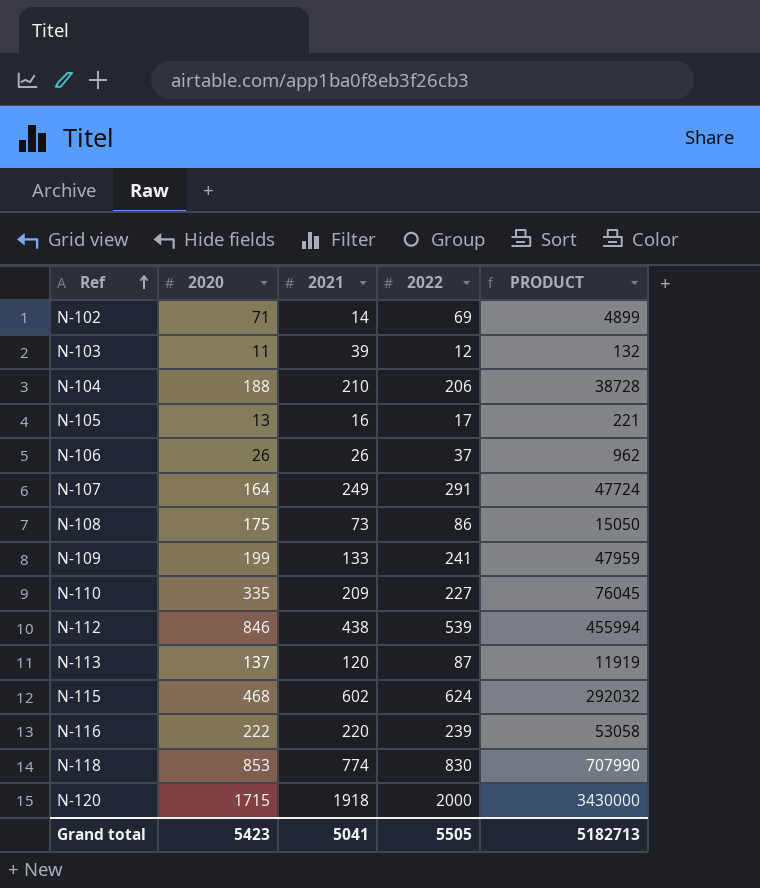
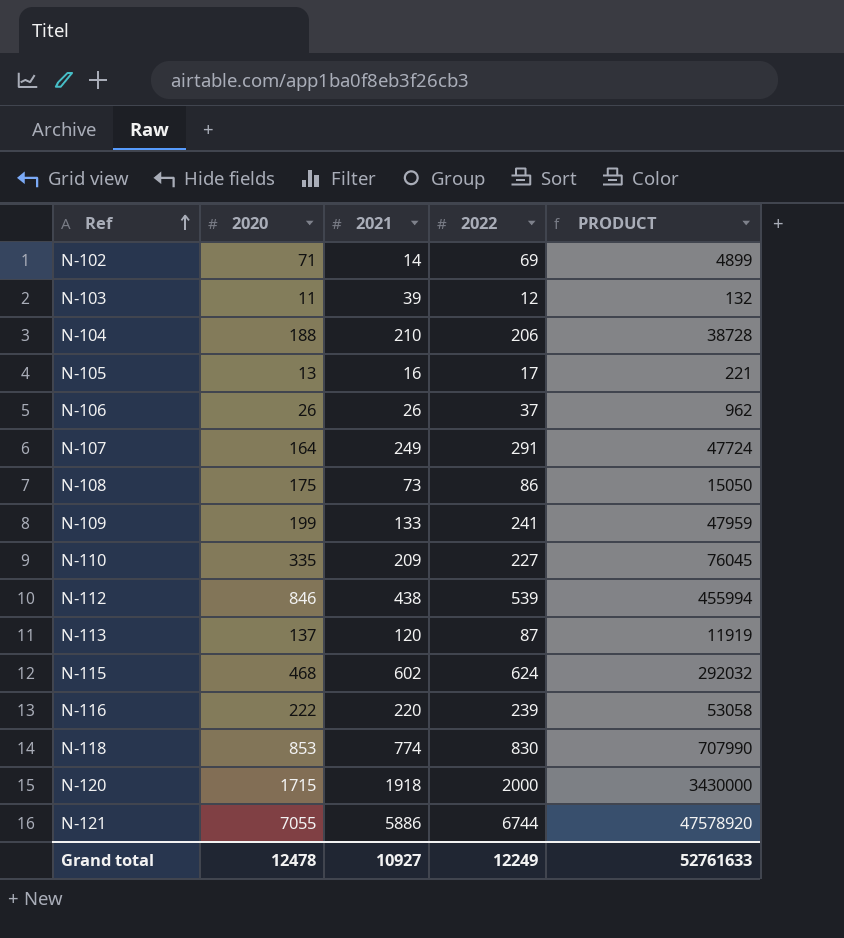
row N-121: none -> 7055 | 5886 | 6744 | 47578920
Grand total | 2020: 5423 -> 12478
Grand total | 2021: 5041 -> 10927
Grand total | 2022: 5505 -> 12249
Grand total | PRODUCT: 5182713 -> 52761633

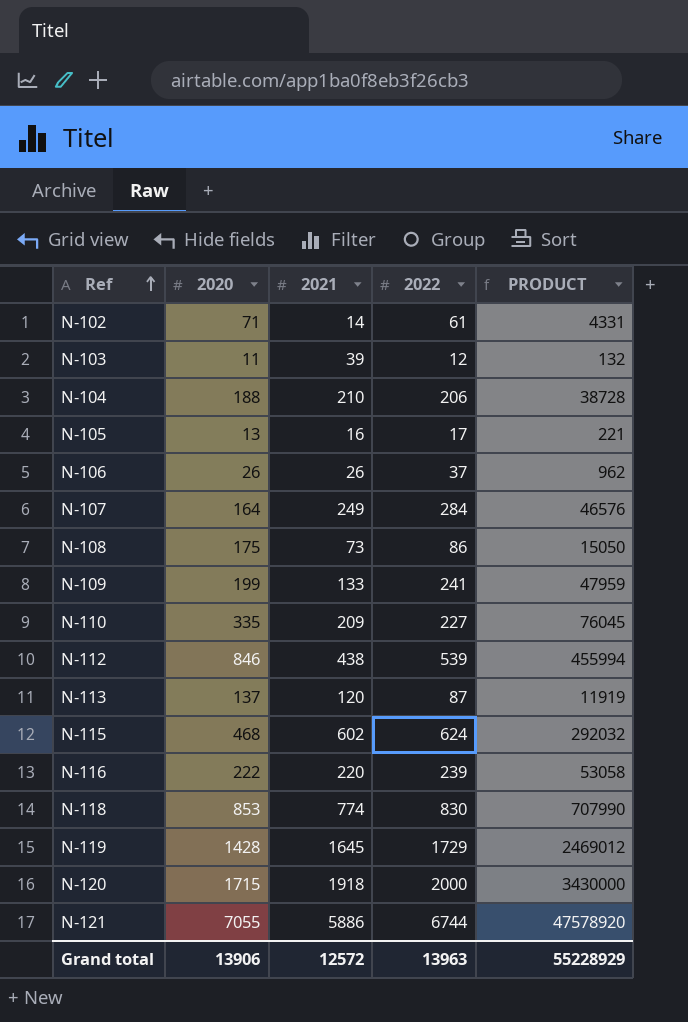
N-102 | 2022: 69 -> 61
N-102 | PRODUCT: 4899 -> 4331
N-107 | 2022: 291 -> 284
N-107 | PRODUCT: 47724 -> 46576
row N-119: none -> 1428 | 1645 | 1729 | 2469012
Grand total | 2020: 12478 -> 13906
Grand total | 2021: 10927 -> 12572
Grand total | 2022: 12249 -> 13963
Grand total | PRODUCT: 52761633 -> 55228929

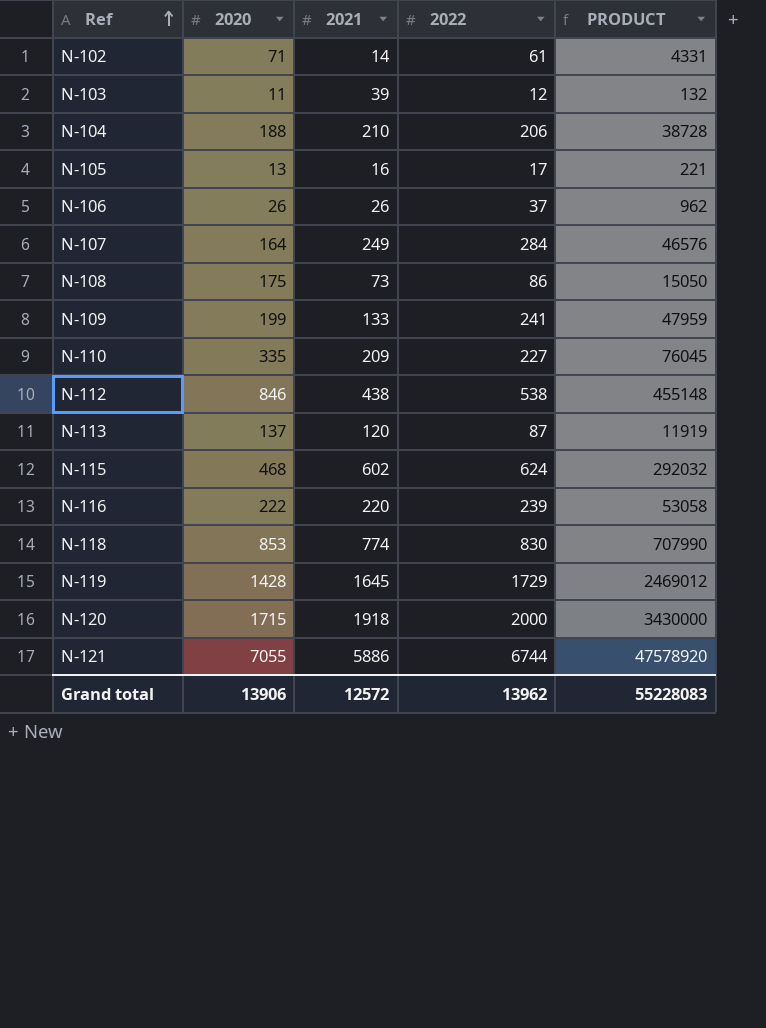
N-112 | 2022: 539 -> 538
N-112 | PRODUCT: 455994 -> 455148
Grand total | 2022: 13963 -> 13962
Grand total | PRODUCT: 55228929 -> 55228083

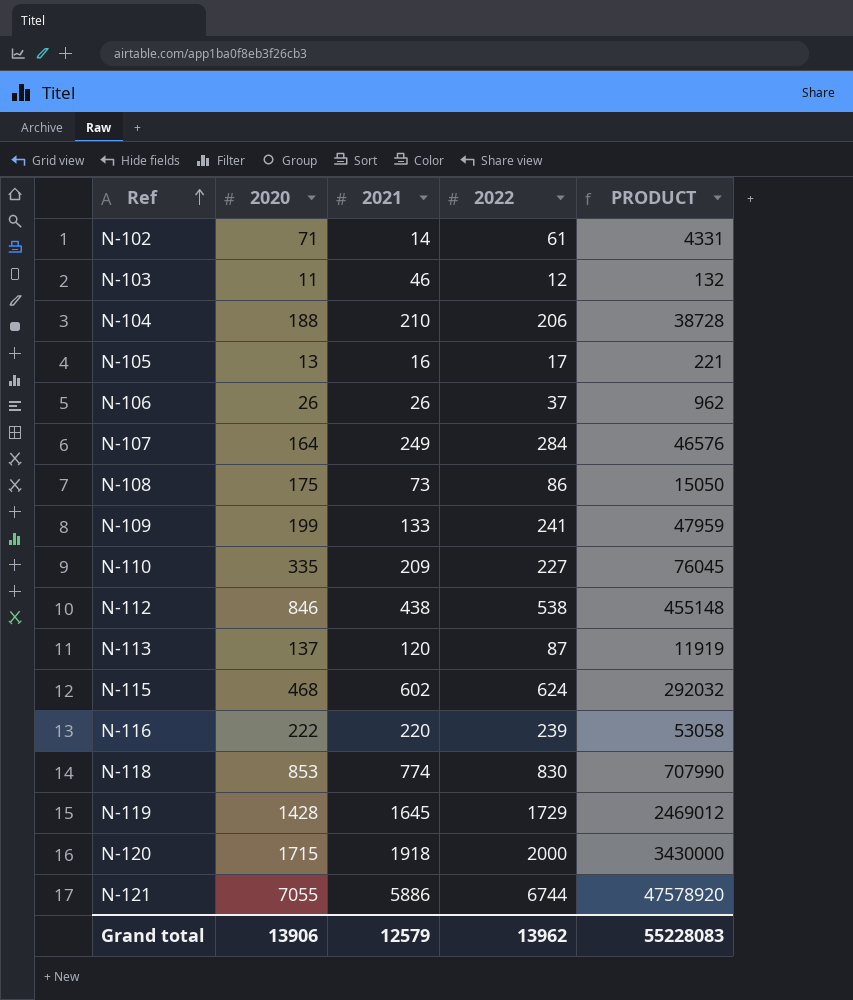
N-103 | 2021: 39 -> 46
Grand total | 2021: 12572 -> 12579

